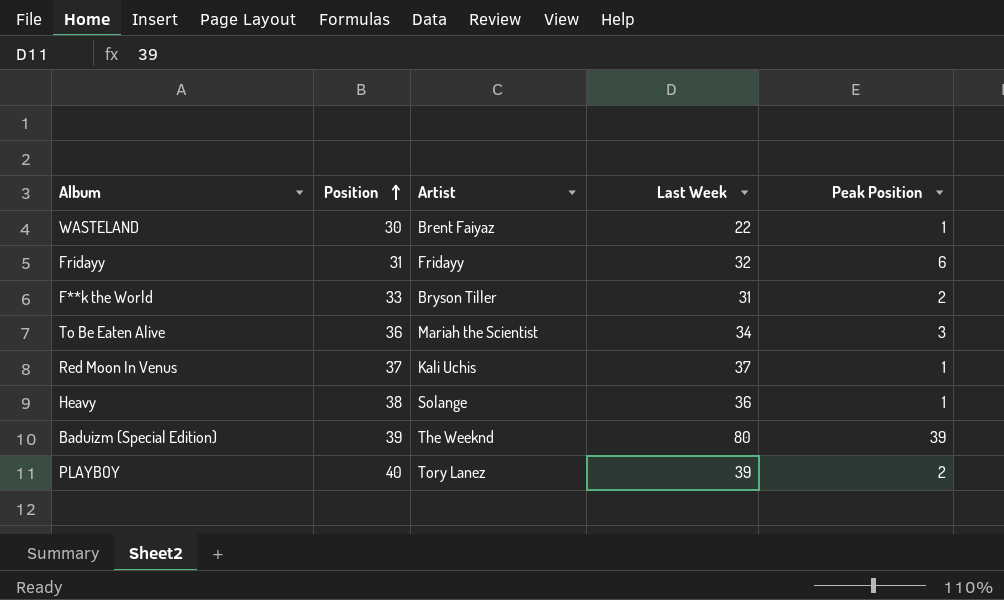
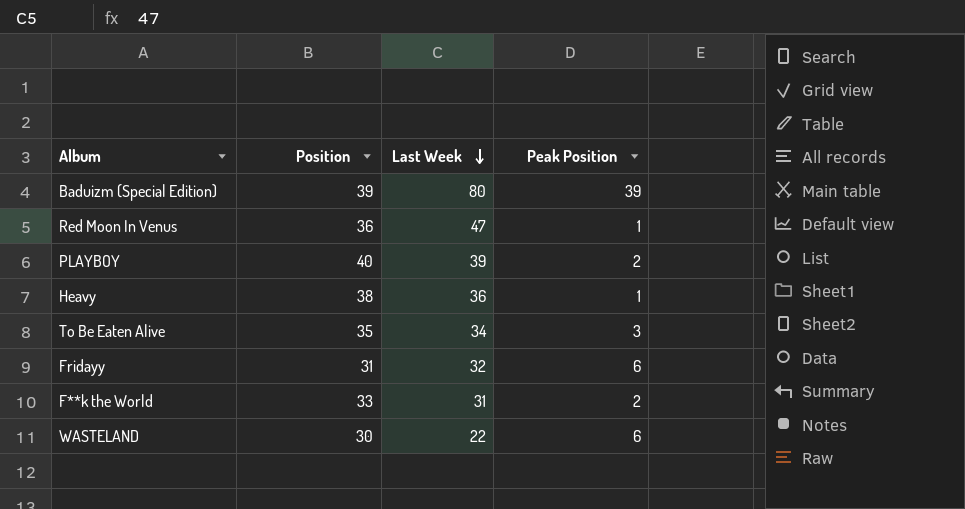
row order: Position ascending -> Last Week descending
column Artist | position: 3 -> none
Red Moon In Venus | Position: 37 -> 36
Red Moon In Venus | Last Week: 37 -> 47
To Be Eaten Alive | Position: 36 -> 35
WASTELAND | Peak Position: 1 -> 6

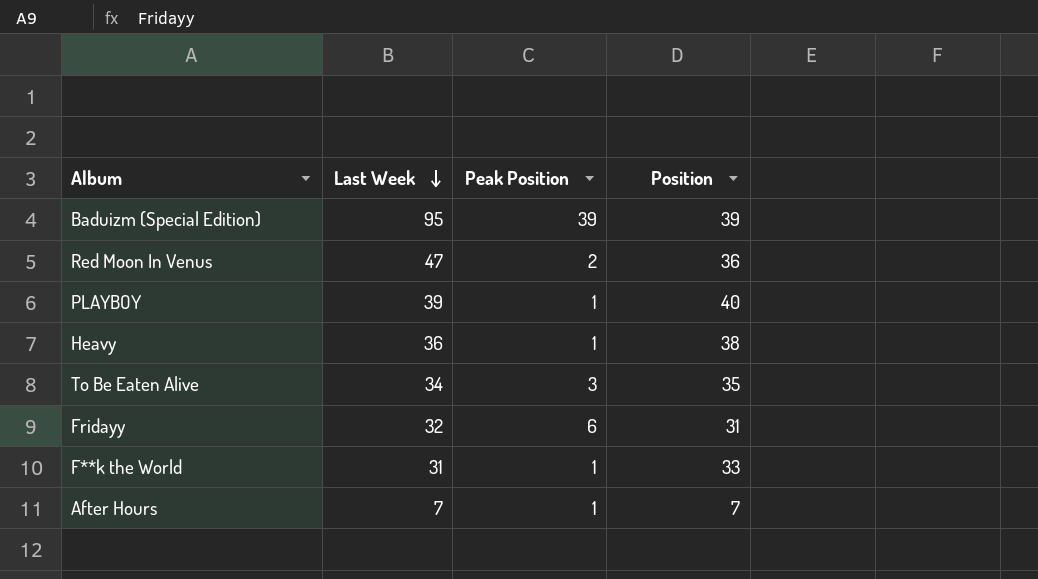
column Position | position: 2 -> 4
row WASTELAND: 30 | 22 | 6 -> none
Baduizm (Special Edition) | Last Week: 80 -> 95
Red Moon In Venus | Peak Position: 1 -> 2
PLAYBOY | Peak Position: 2 -> 1
F**k the World | Peak Position: 2 -> 1
row After Hours: none -> 7 | 1 | 7

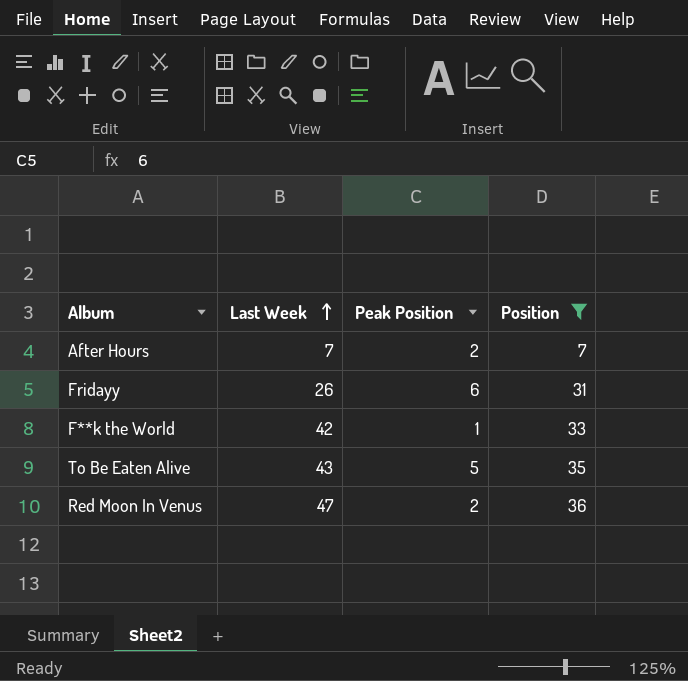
filter: none -> Position <= 36
row order: Last Week descending -> Last Week ascending
After Hours | Peak Position: 1 -> 2
Fridayy | Last Week: 32 -> 26
F**k the World | Last Week: 31 -> 42
To Be Eaten Alive | Last Week: 34 -> 43
To Be Eaten Alive | Peak Position: 3 -> 5

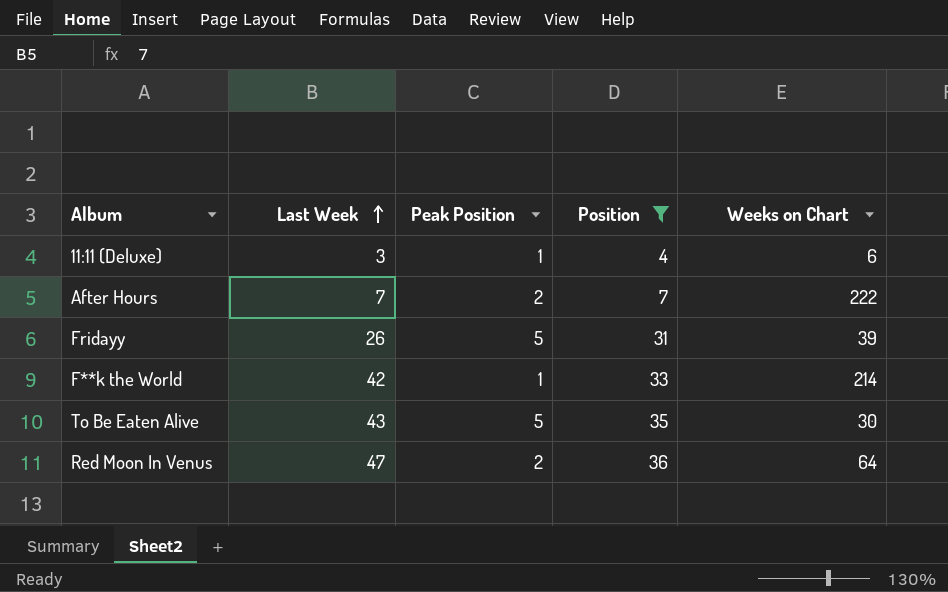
column Weeks on Chart | position: none -> 5
row 11:11 (Deluxe): none -> 3 | 1 | 4 | 6
Fridayy | Peak Position: 6 -> 5

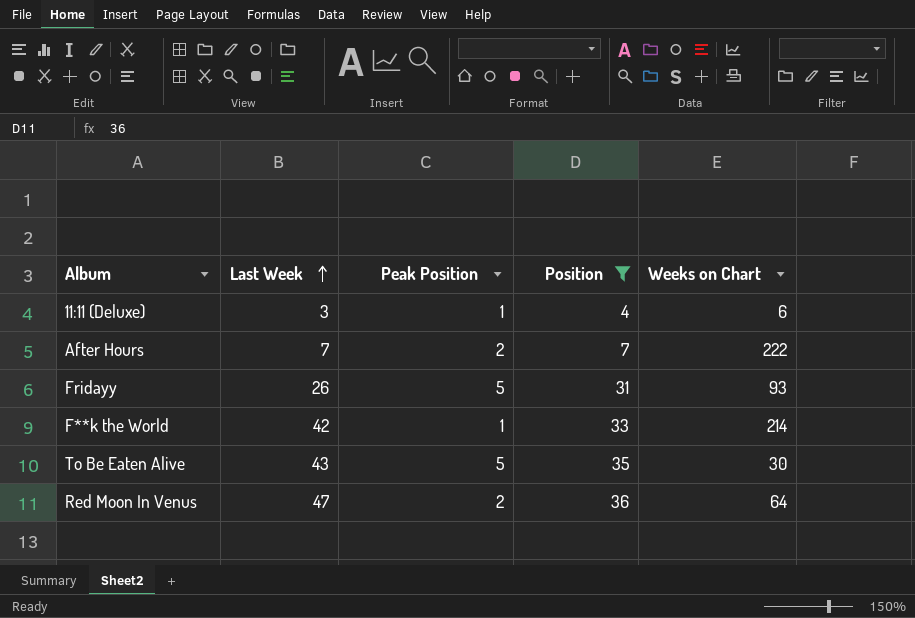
Fridayy | Weeks on Chart: 39 -> 93

